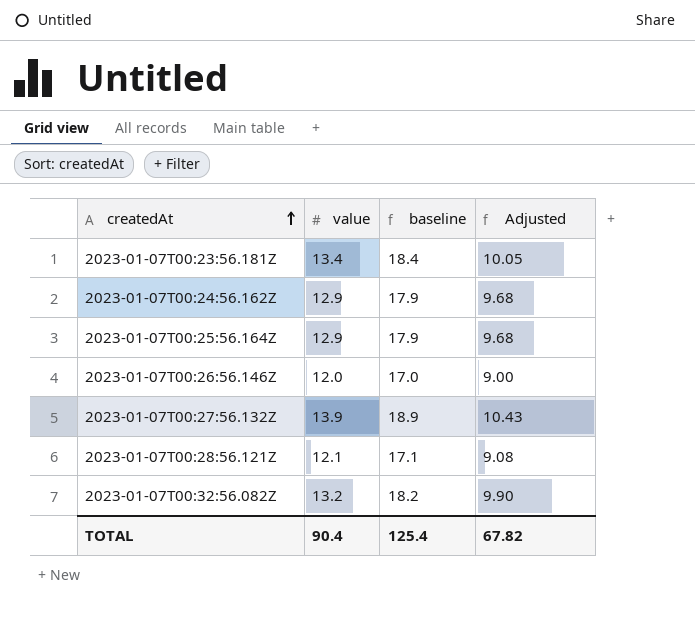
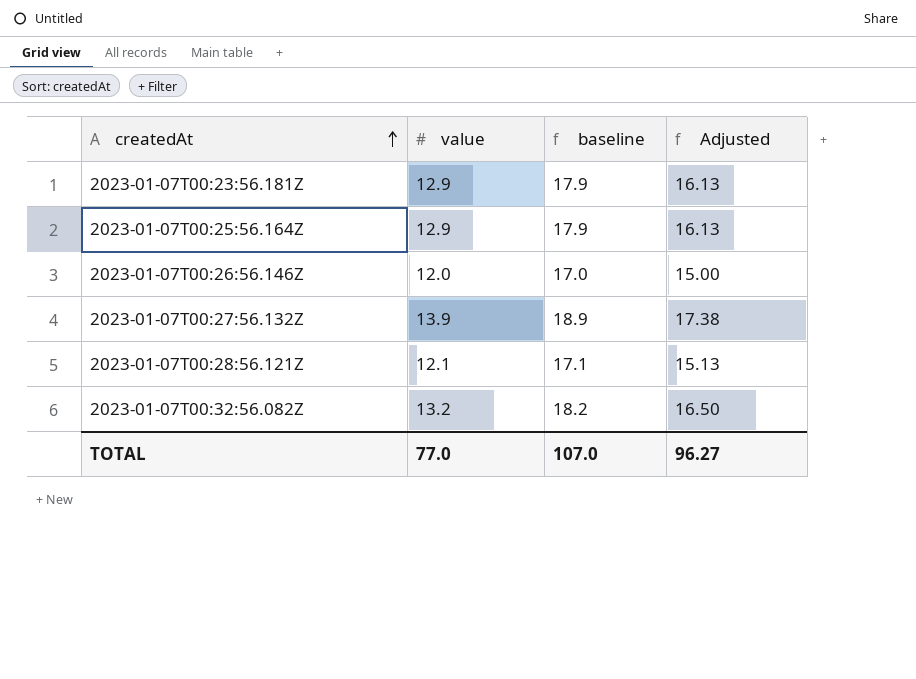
column Adjusted | formula: [value] * 0.75 -> [value] * 1.25
row 2023-01-07T00:24:56.162Z: 12.9 | 17.9 | 9.68 -> none
2023-01-07T00:23:56.181Z | value: 13.4 -> 12.9
2023-01-07T00:23:56.181Z | baseline: 18.4 -> 17.9
TOTAL | value: 90.4 -> 77.0
TOTAL | baseline: 125.4 -> 107.0
TOTAL | Adjusted: 67.82 -> 96.27

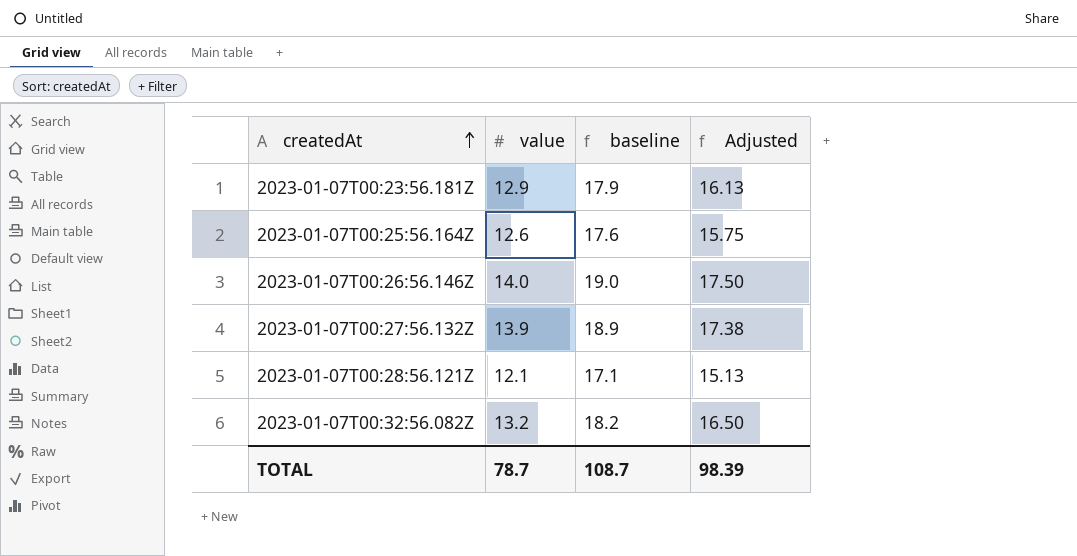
2023-01-07T00:25:56.164Z | value: 12.9 -> 12.6
2023-01-07T00:25:56.164Z | baseline: 17.9 -> 17.6
2023-01-07T00:25:56.164Z | Adjusted: 16.13 -> 15.75
2023-01-07T00:26:56.146Z | value: 12.0 -> 14.0
2023-01-07T00:26:56.146Z | baseline: 17.0 -> 19.0
2023-01-07T00:26:56.146Z | Adjusted: 15.00 -> 17.50
TOTAL | value: 77.0 -> 78.7
TOTAL | baseline: 107.0 -> 108.7
TOTAL | Adjusted: 96.27 -> 98.39

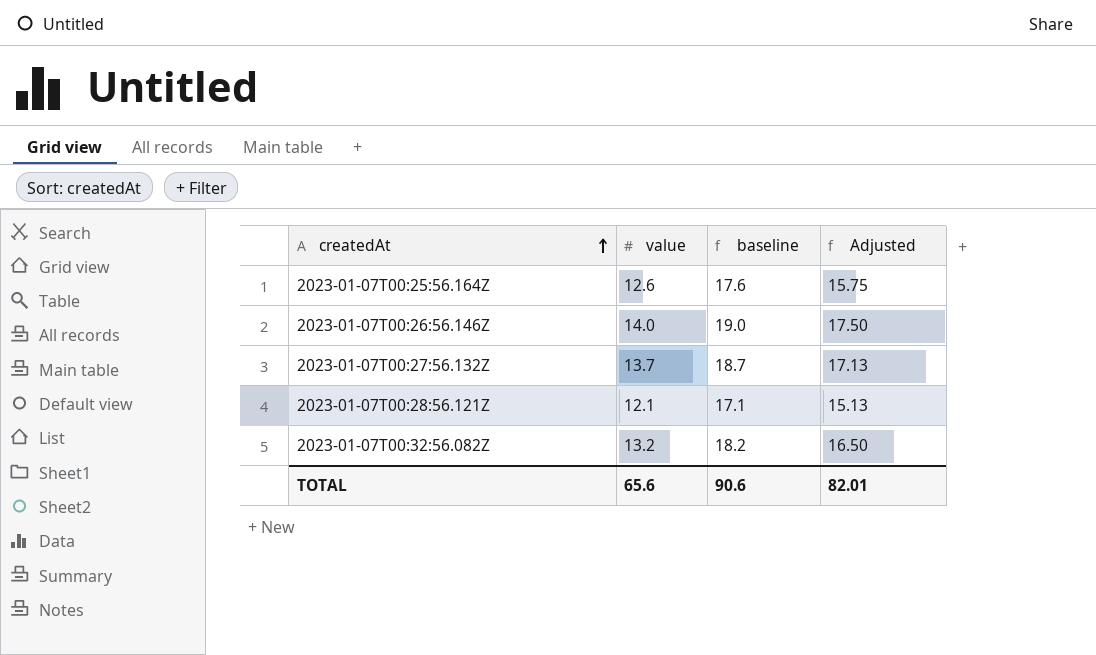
row 2023-01-07T00:23:56.181Z: 12.9 | 17.9 | 16.13 -> none
2023-01-07T00:27:56.132Z | value: 13.9 -> 13.7
2023-01-07T00:27:56.132Z | baseline: 18.9 -> 18.7
2023-01-07T00:27:56.132Z | Adjusted: 17.38 -> 17.13
TOTAL | value: 78.7 -> 65.6
TOTAL | baseline: 108.7 -> 90.6
TOTAL | Adjusted: 98.39 -> 82.01

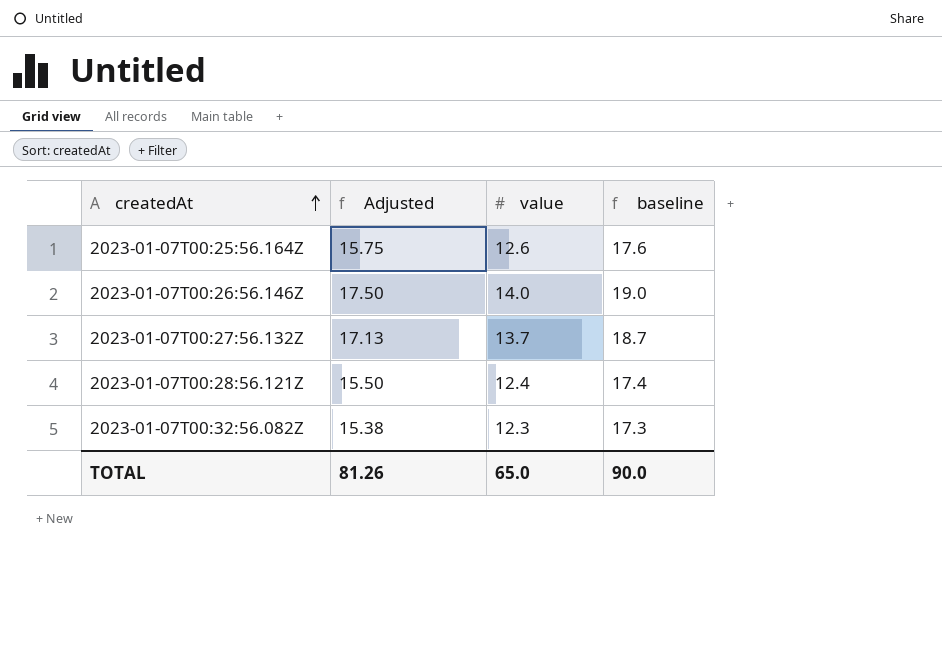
column Adjusted | position: 4 -> 2
2023-01-07T00:28:56.121Z | Adjusted: 15.13 -> 15.50
2023-01-07T00:28:56.121Z | value: 12.1 -> 12.4
2023-01-07T00:28:56.121Z | baseline: 17.1 -> 17.4
2023-01-07T00:32:56.082Z | Adjusted: 16.50 -> 15.38
2023-01-07T00:32:56.082Z | value: 13.2 -> 12.3
2023-01-07T00:32:56.082Z | baseline: 18.2 -> 17.3
TOTAL | Adjusted: 82.01 -> 81.26
TOTAL | value: 65.6 -> 65.0
TOTAL | baseline: 90.6 -> 90.0

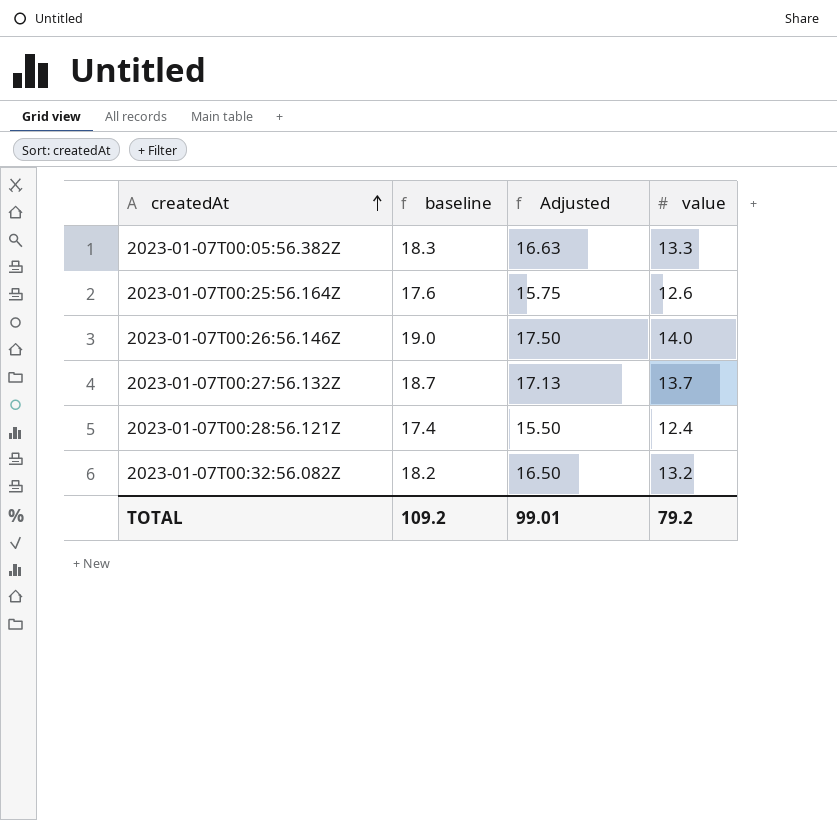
column baseline | position: 4 -> 2
row 2023-01-07T00:05:56.382Z: none -> 18.3 | 16.63 | 13.3
2023-01-07T00:32:56.082Z | baseline: 17.3 -> 18.2
2023-01-07T00:32:56.082Z | Adjusted: 15.38 -> 16.50
2023-01-07T00:32:56.082Z | value: 12.3 -> 13.2
TOTAL | baseline: 90.0 -> 109.2
TOTAL | Adjusted: 81.26 -> 99.01
TOTAL | value: 65.0 -> 79.2

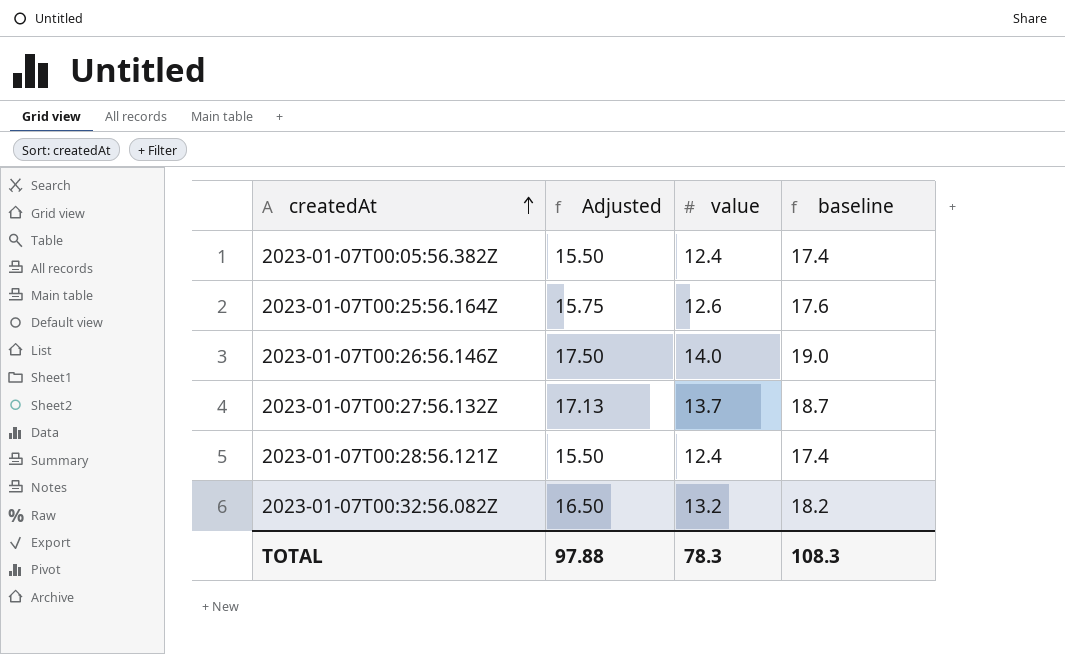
column baseline | position: 2 -> 4
2023-01-07T00:05:56.382Z | Adjusted: 16.63 -> 15.50
2023-01-07T00:05:56.382Z | value: 13.3 -> 12.4
2023-01-07T00:05:56.382Z | baseline: 18.3 -> 17.4
TOTAL | Adjusted: 99.01 -> 97.88
TOTAL | value: 79.2 -> 78.3
TOTAL | baseline: 109.2 -> 108.3

